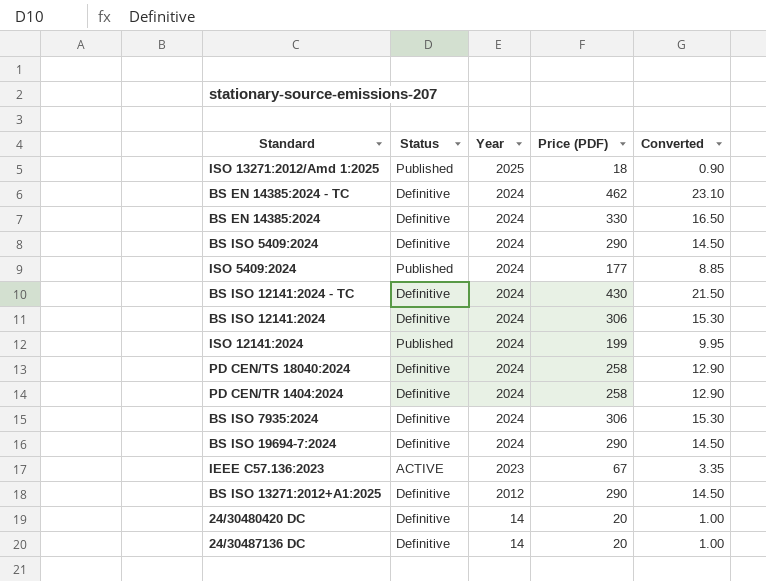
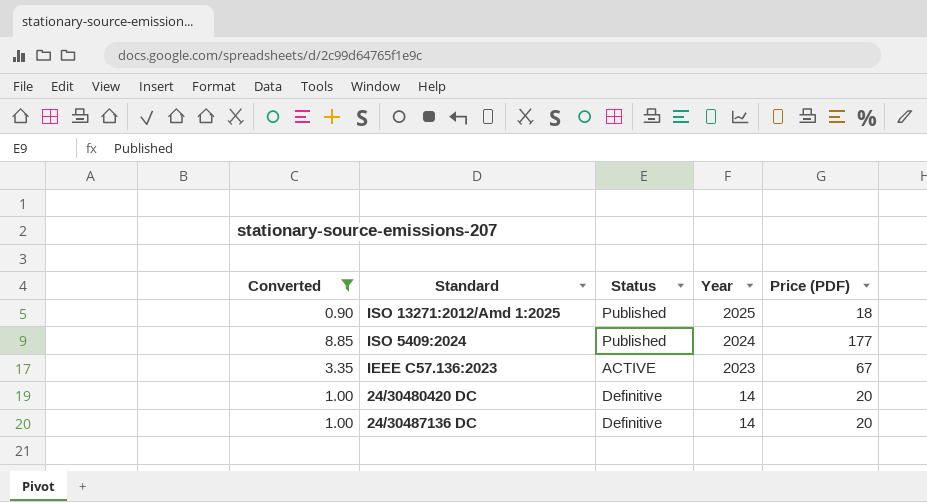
filter: none -> Converted <= 8.85
column Converted | position: 5 -> 1

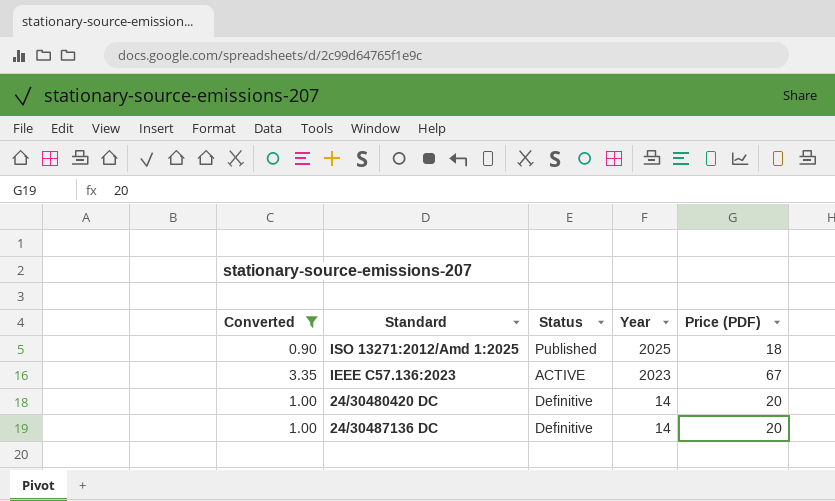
row ISO 5409:2024: 8.85 | Published | 2024 | 177 -> none

